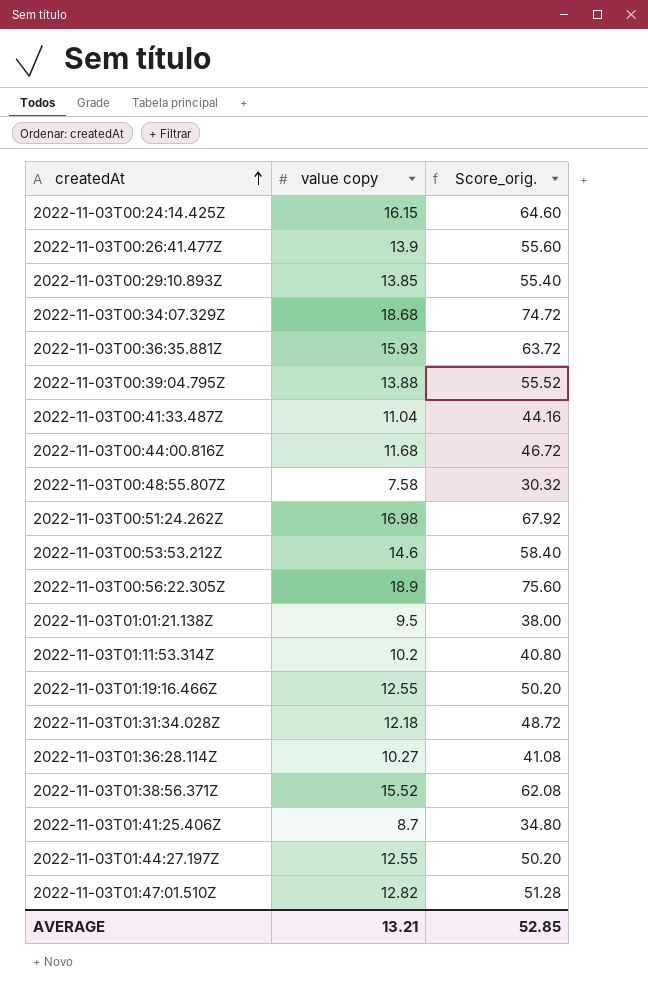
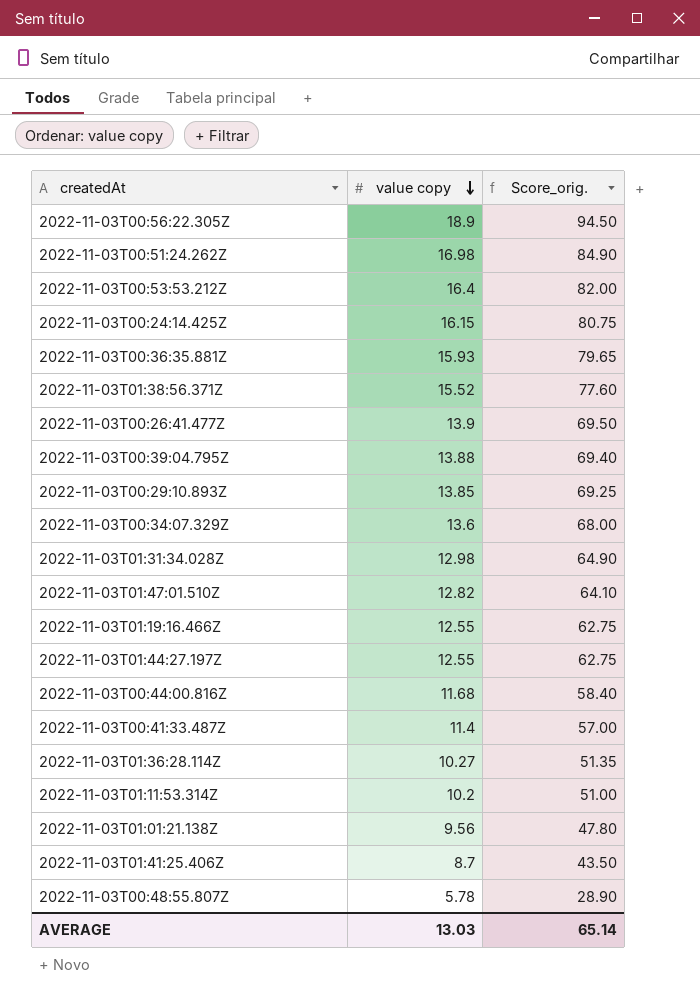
row order: createdAt ascending -> value copy descending
column Score_orig. | formula: [value copy] * 4 -> [value copy] * 5
2022-11-03T00:53:53.212Z | value copy: 14.6 -> 16.4
2022-11-03T00:34:07.329Z | value copy: 18.68 -> 13.6
2022-11-03T01:31:34.028Z | value copy: 12.18 -> 12.98
2022-11-03T00:41:33.487Z | value copy: 11.04 -> 11.4
2022-11-03T01:01:21.138Z | value copy: 9.5 -> 9.56
2022-11-03T00:48:55.807Z | value copy: 7.58 -> 5.78
AVERAGE | value copy: 13.21 -> 13.03
AVERAGE | Score_orig.: 52.85 -> 65.14

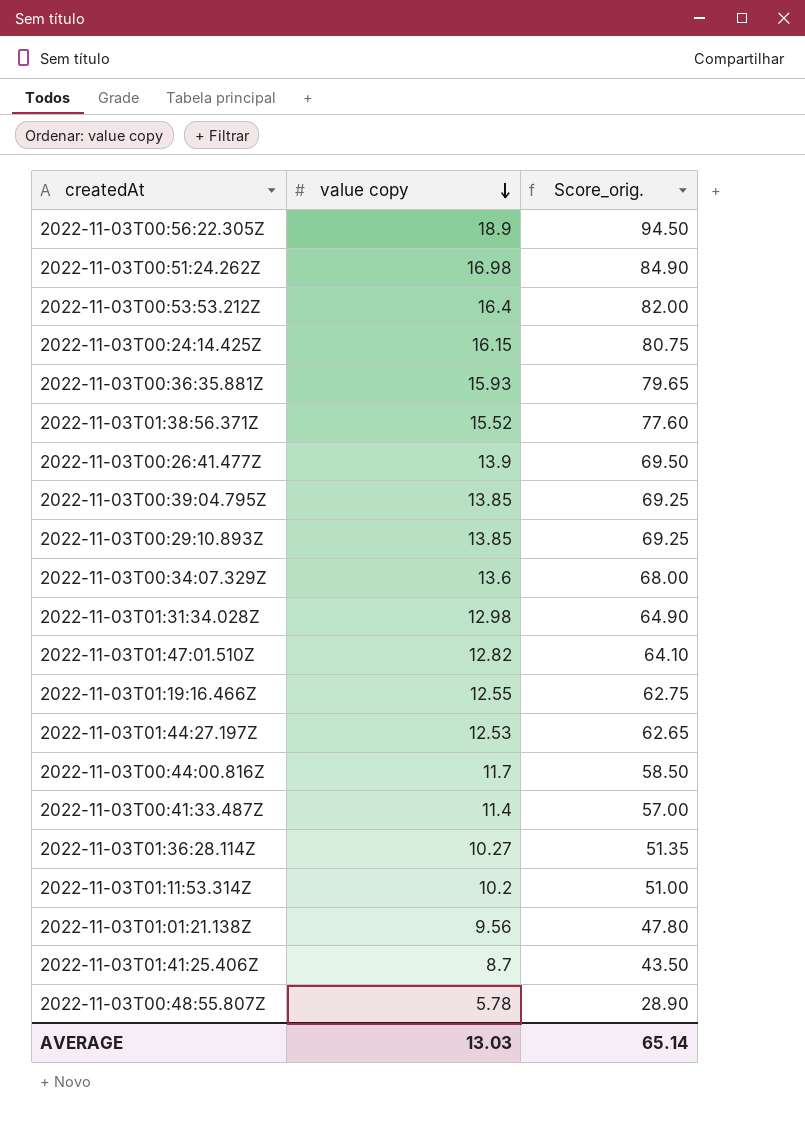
2022-11-03T00:39:04.795Z | value copy: 13.88 -> 13.85
2022-11-03T00:39:04.795Z | Score_orig.: 69.40 -> 69.25
2022-11-03T01:44:27.197Z | value copy: 12.55 -> 12.53
2022-11-03T01:44:27.197Z | Score_orig.: 62.75 -> 62.65
2022-11-03T00:44:00.816Z | value copy: 11.68 -> 11.7
2022-11-03T00:44:00.816Z | Score_orig.: 58.40 -> 58.50

